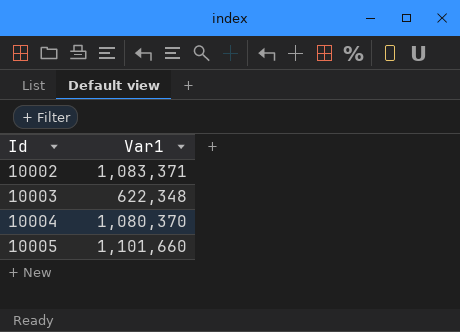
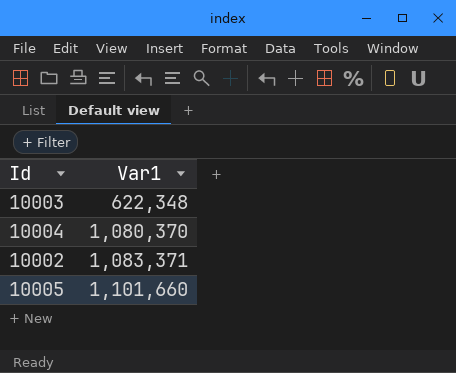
row order: Id ascending -> Var1 ascending

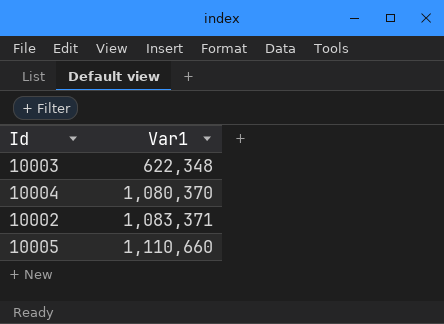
10005 | Var1: 1,101,660 -> 1,110,660

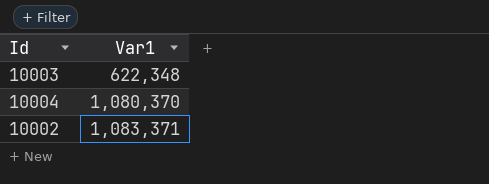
row 10005: 1,110,660 -> none

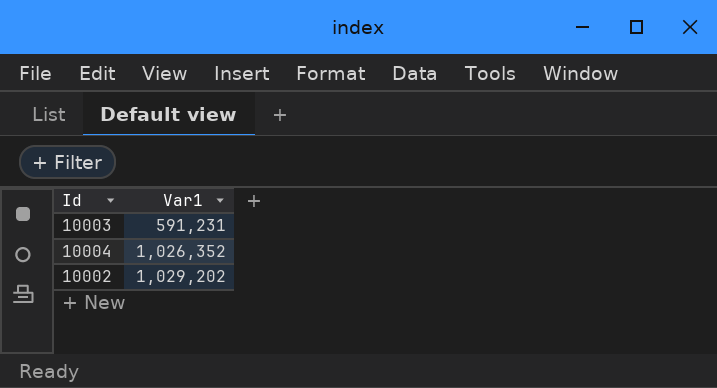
10003 | Var1: 622,348 -> 591,231
10004 | Var1: 1,080,370 -> 1,026,352
10002 | Var1: 1,083,371 -> 1,029,202

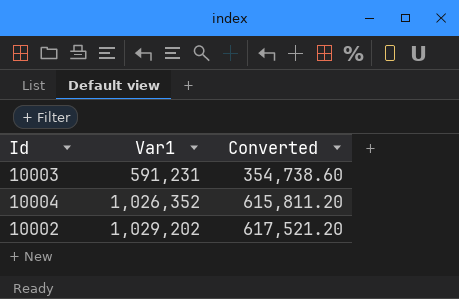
column Converted | formula: none -> [Var1] * 0.6

